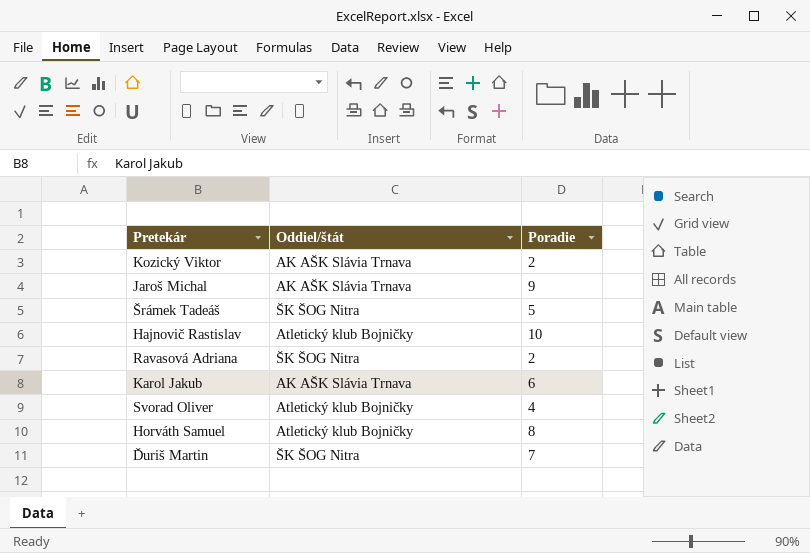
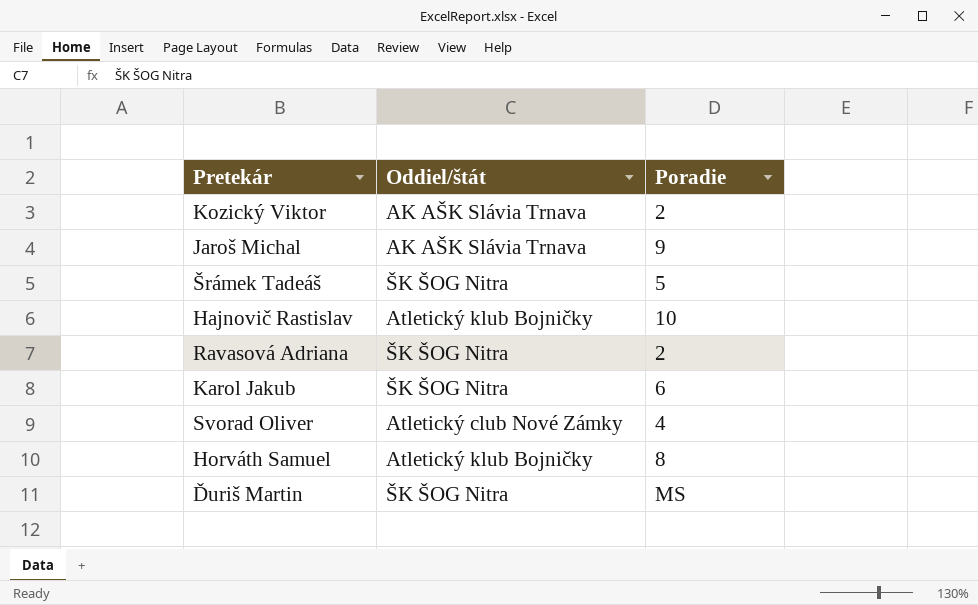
Karol Jakub | Oddiel/štát: AK AŠK Slávia Trnava -> ŠK ŠOG Nitra
Svorad Oliver | Oddiel/štát: Atletický klub Bojničky -> Atletický club Nové Zámky
Ďuriš Martin | Poradie: 7 -> MS

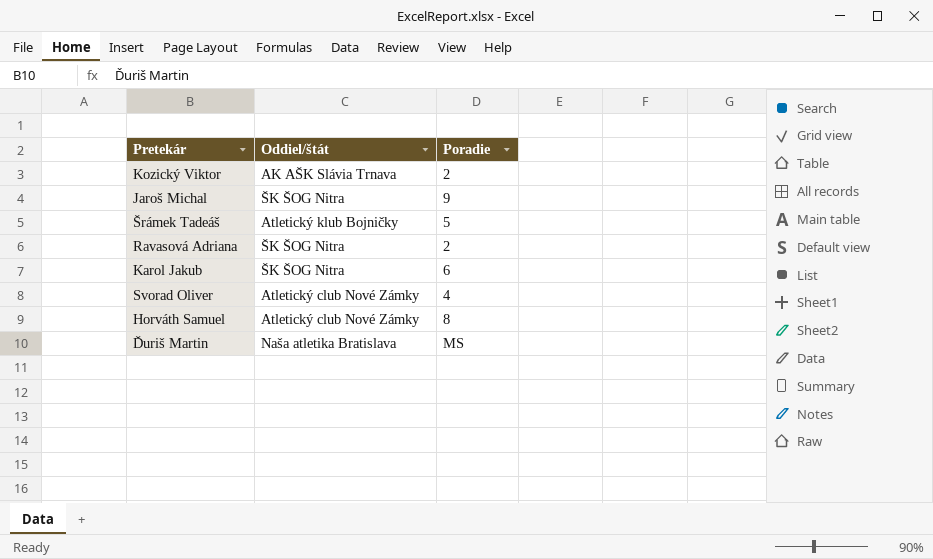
row Hajnovič Rastislav: Atletický klub Bojničky | 10 -> none
Jaroš Michal | Oddiel/štát: AK AŠK Slávia Trnava -> ŠK ŠOG Nitra
Šrámek Tadeáš | Oddiel/štát: ŠK ŠOG Nitra -> Atletický klub Bojničky
Horváth Samuel | Oddiel/štát: Atletický klub Bojničky -> Atletický club Nové Zámky
Ďuriš Martin | Oddiel/štát: ŠK ŠOG Nitra -> Naša atletika Bratislava

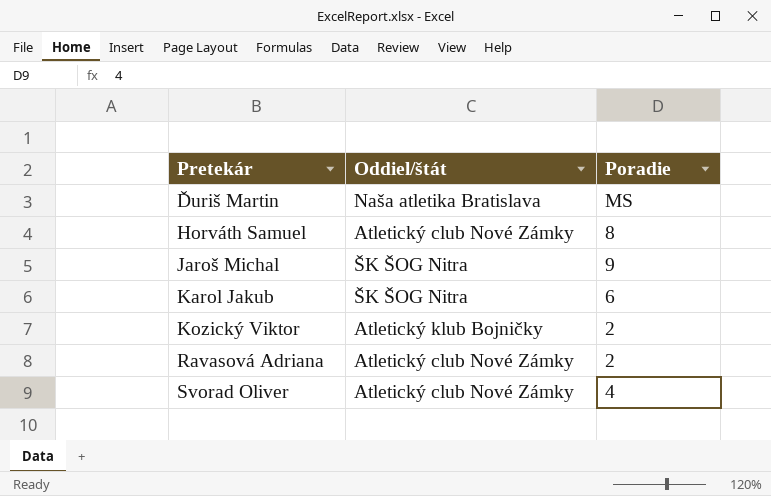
row order: none -> Pretekár ascending
row Šrámek Tadeáš: Atletický klub Bojničky | 5 -> none
Kozický Viktor | Oddiel/štát: AK AŠK Slávia Trnava -> Atletický klub Bojničky
Ravasová Adriana | Oddiel/štát: ŠK ŠOG Nitra -> Atletický club Nové Zámky

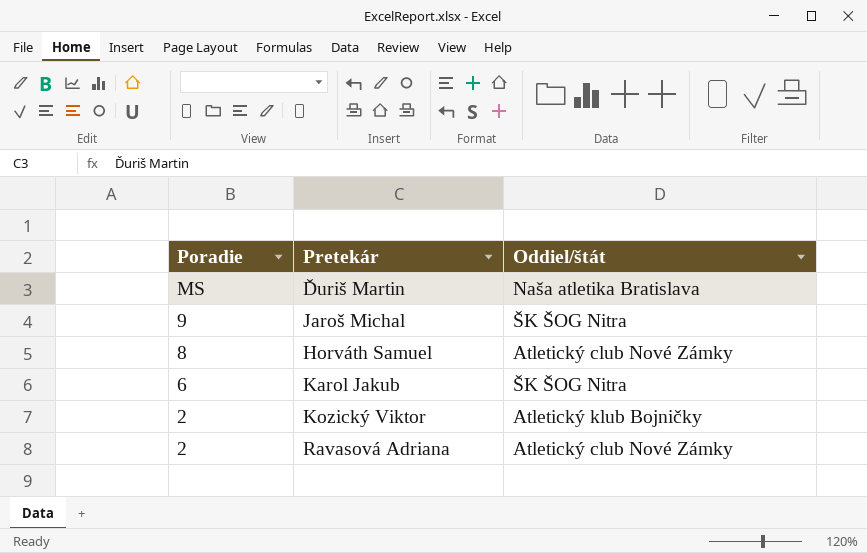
row order: Pretekár ascending -> Poradie descending
column Poradie | position: 3 -> 1
row Svorad Oliver: Atletický club Nové Zámky | 4 -> none

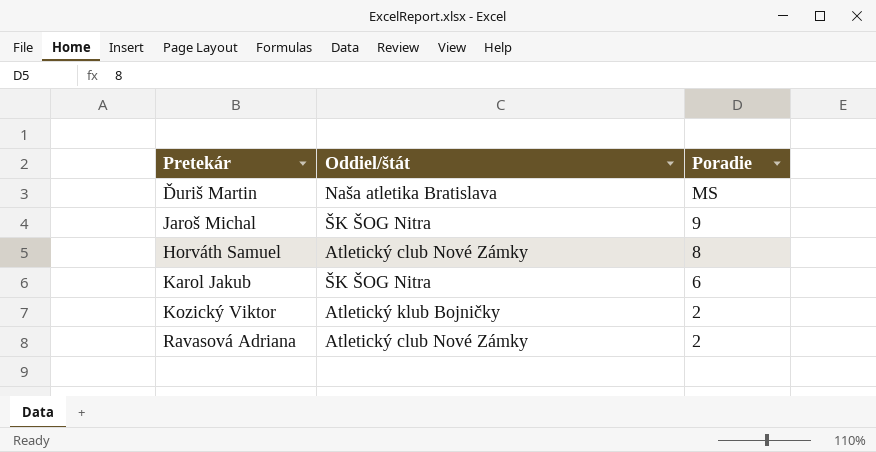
column Poradie | position: 1 -> 3

